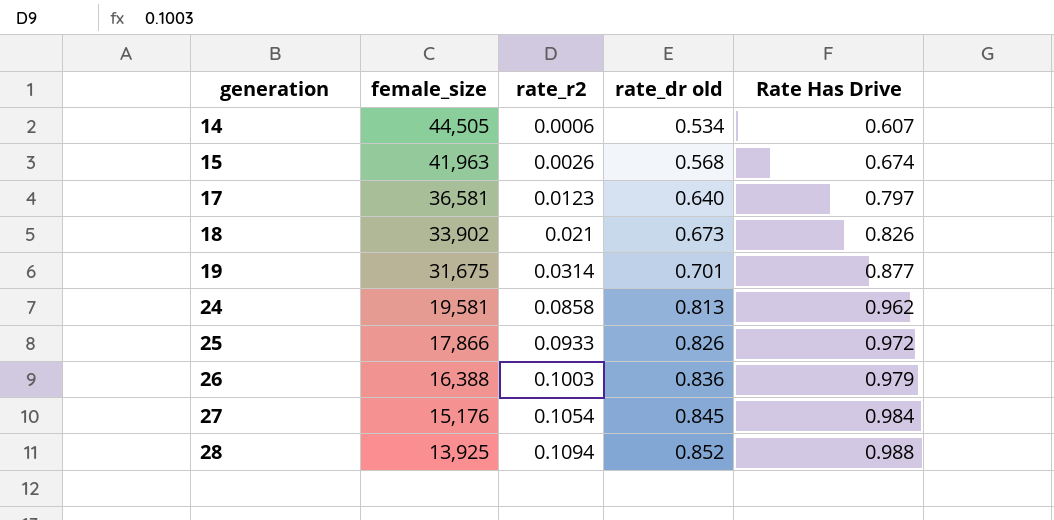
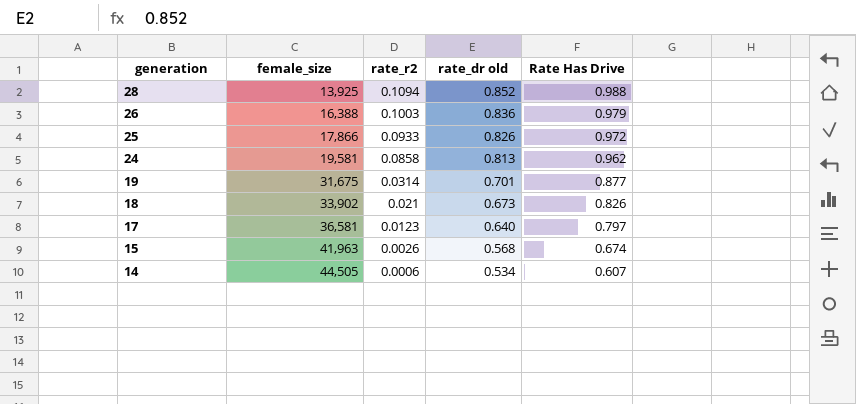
row order: generation ascending -> generation descending
row 27: 15,176 | 0.1054 | 0.845 | 0.984 -> none

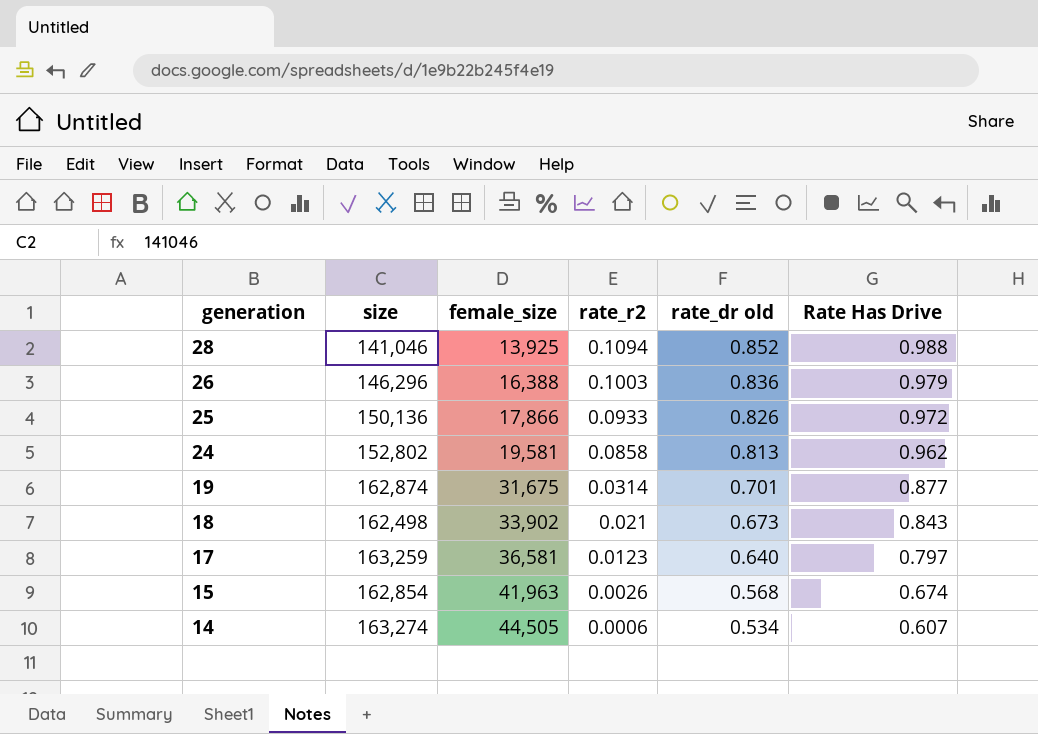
column size | position: none -> 2
18 | Rate Has Drive: 0.826 -> 0.843

